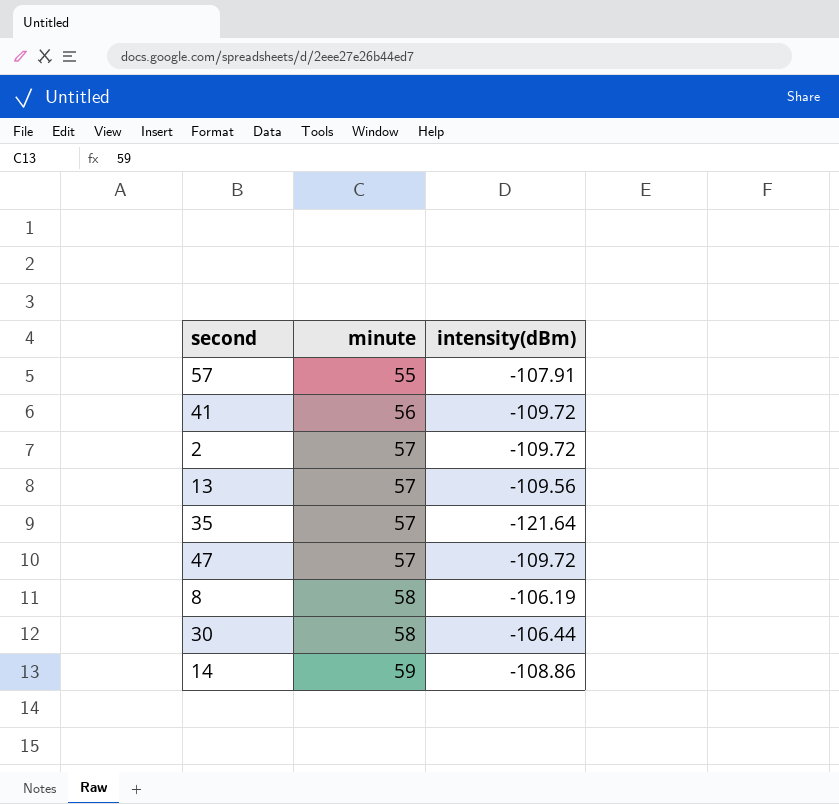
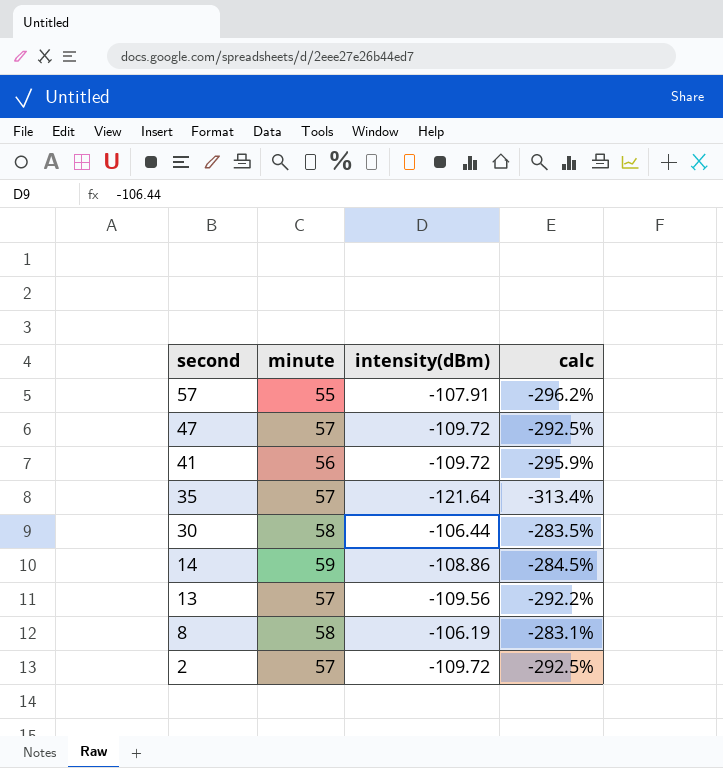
row order: minute ascending -> second descending
column calc | formula: none -> ([intensity(dBm)] - [minute]) / [minute]

